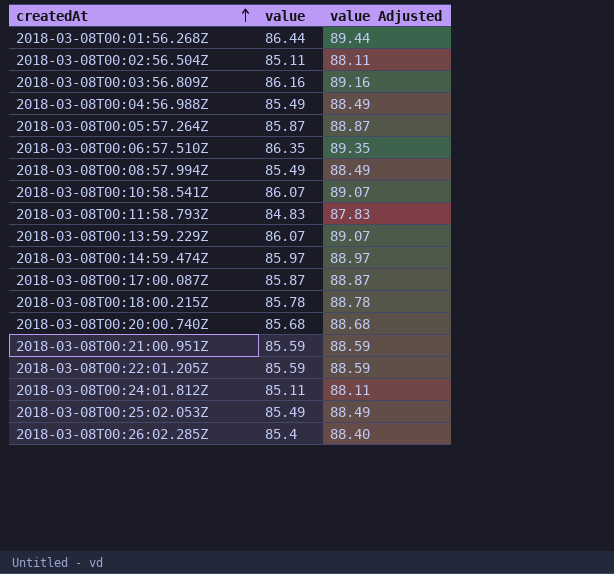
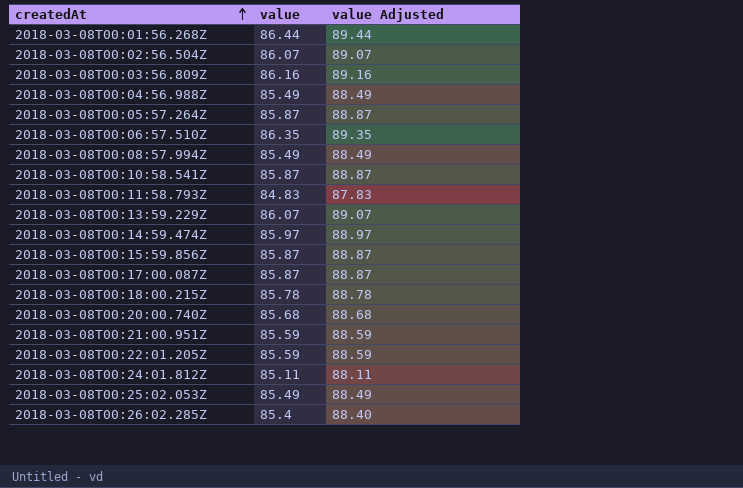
2018-03-08T00:02:56.504Z | value: 85.11 -> 86.07
2018-03-08T00:02:56.504Z | value Adjusted: 88.11 -> 89.07
2018-03-08T00:10:58.541Z | value: 86.07 -> 85.87
2018-03-08T00:10:58.541Z | value Adjusted: 89.07 -> 88.87
row 2018-03-08T00:15:59.856Z: none -> 85.87 | 88.87

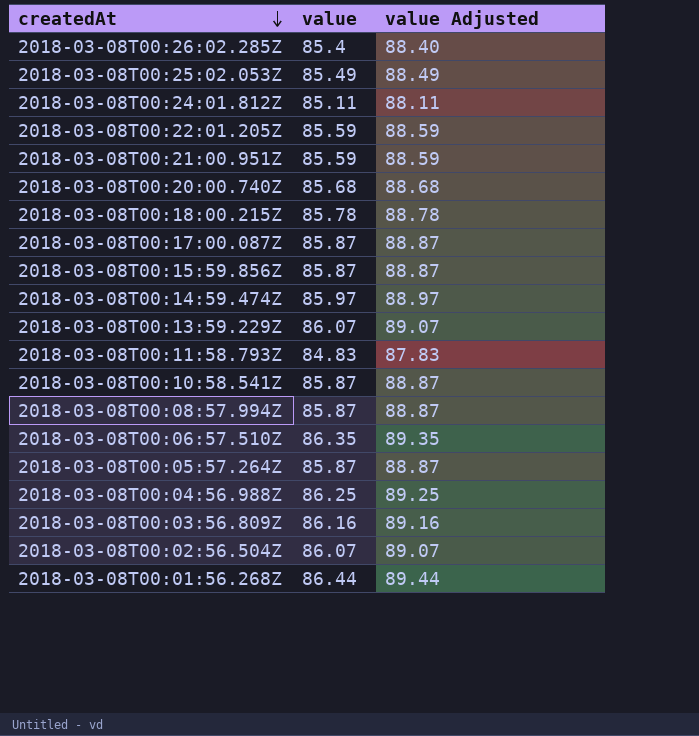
row order: createdAt ascending -> createdAt descending
2018-03-08T00:08:57.994Z | value: 85.49 -> 85.87
2018-03-08T00:08:57.994Z | value Adjusted: 88.49 -> 88.87
2018-03-08T00:04:56.988Z | value: 85.49 -> 86.25
2018-03-08T00:04:56.988Z | value Adjusted: 88.49 -> 89.25

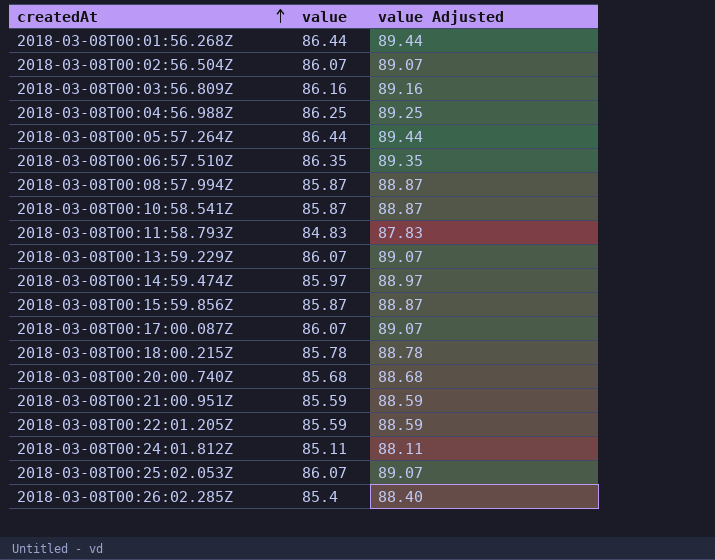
row order: createdAt descending -> createdAt ascending
2018-03-08T00:05:57.264Z | value: 85.87 -> 86.44
2018-03-08T00:05:57.264Z | value Adjusted: 88.87 -> 89.44
2018-03-08T00:17:00.087Z | value: 85.87 -> 86.07
2018-03-08T00:17:00.087Z | value Adjusted: 88.87 -> 89.07
2018-03-08T00:25:02.053Z | value: 85.49 -> 86.07
2018-03-08T00:25:02.053Z | value Adjusted: 88.49 -> 89.07

